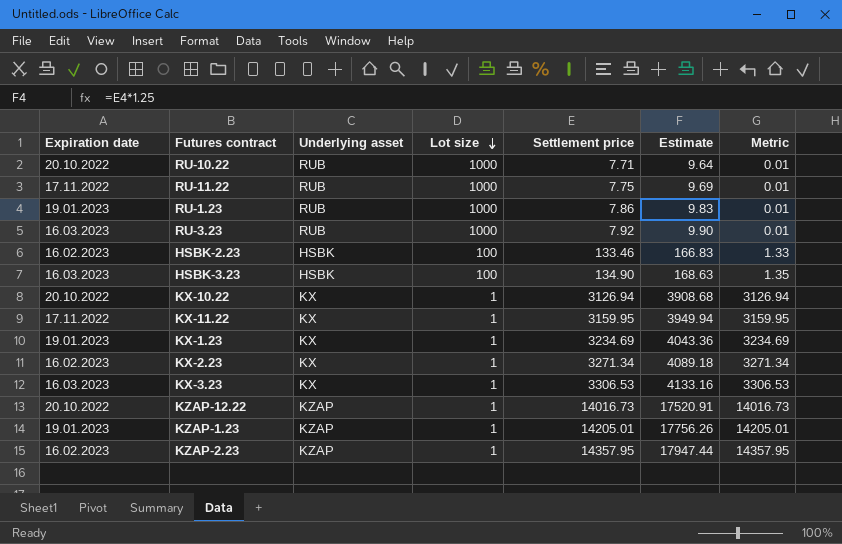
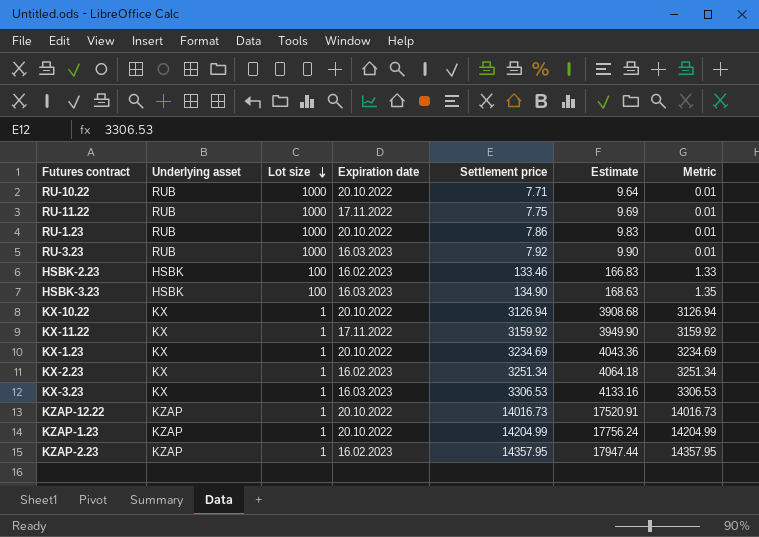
column Expiration date | position: 1 -> 4
RU-1.23 | Expiration date: 19.01.2023 -> 20.10.2022
KX-11.22 | Settlement price: 3159.95 -> 3159.92
KX-11.22 | Estimate: 3949.94 -> 3949.90
KX-11.22 | Metric: 3159.95 -> 3159.92
KX-1.23 | Expiration date: 19.01.2023 -> 20.10.2022
KX-2.23 | Settlement price: 3271.34 -> 3251.34
KX-2.23 | Estimate: 4089.18 -> 4064.18
KX-2.23 | Metric: 3271.34 -> 3251.34
KZAP-1.23 | Expiration date: 19.01.2023 -> 20.10.2022
KZAP-1.23 | Settlement price: 14205.01 -> 14204.99
KZAP-1.23 | Estimate: 17756.26 -> 17756.24
KZAP-1.23 | Metric: 14205.01 -> 14204.99

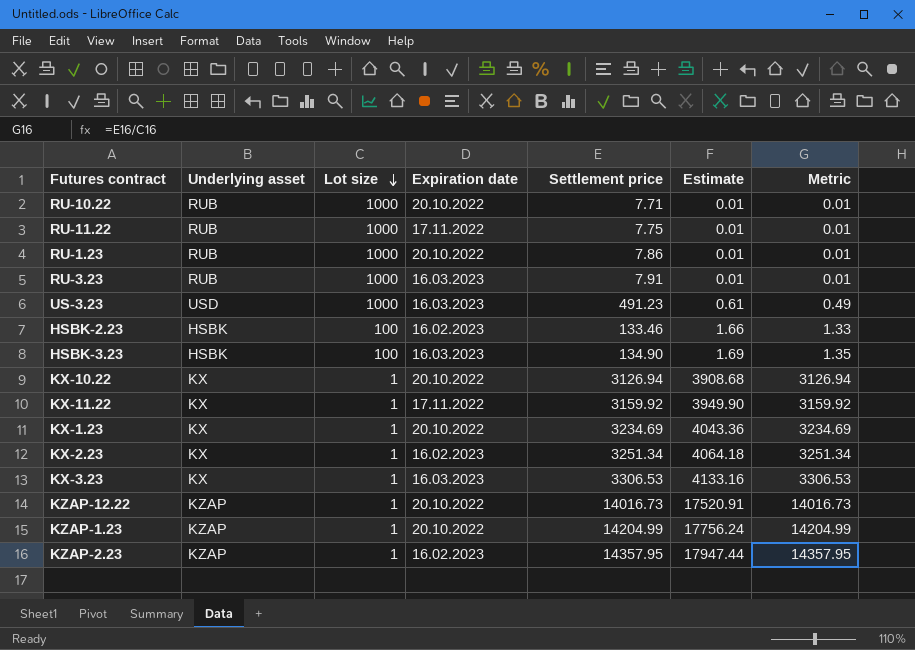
column Estimate | formula: [Settlement price] * 1.25 -> [Metric] * 1.25
RU-3.23 | Settlement price: 7.92 -> 7.91
row US-3.23: none -> USD | 1000 | 16.03.2023 | 491.23 | 0.61 | 0.49

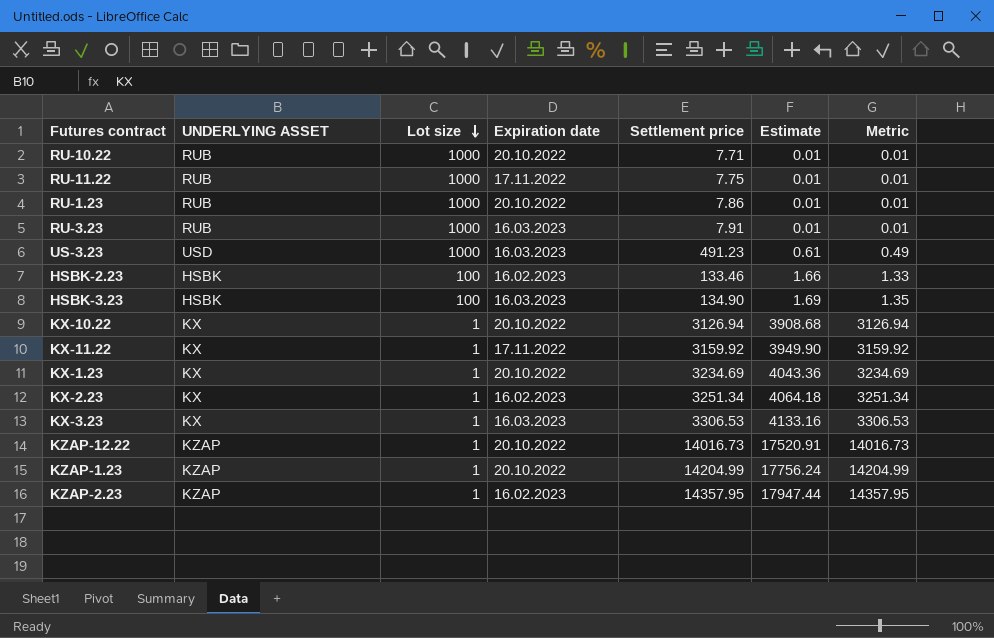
column name: Underlying asset -> UNDERLYING ASSET

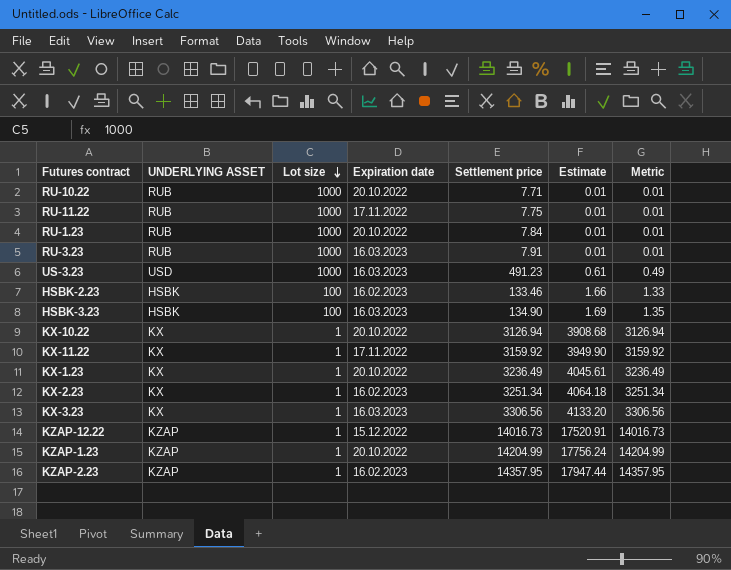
RU-1.23 | Settlement price: 7.86 -> 7.84
KX-1.23 | Settlement price: 3234.69 -> 3236.49
KX-1.23 | Estimate: 4043.36 -> 4045.61
KX-1.23 | Metric: 3234.69 -> 3236.49
KX-3.23 | Settlement price: 3306.53 -> 3306.56
KX-3.23 | Estimate: 4133.16 -> 4133.20
KX-3.23 | Metric: 3306.53 -> 3306.56
KZAP-12.22 | Expiration date: 20.10.2022 -> 15.12.2022

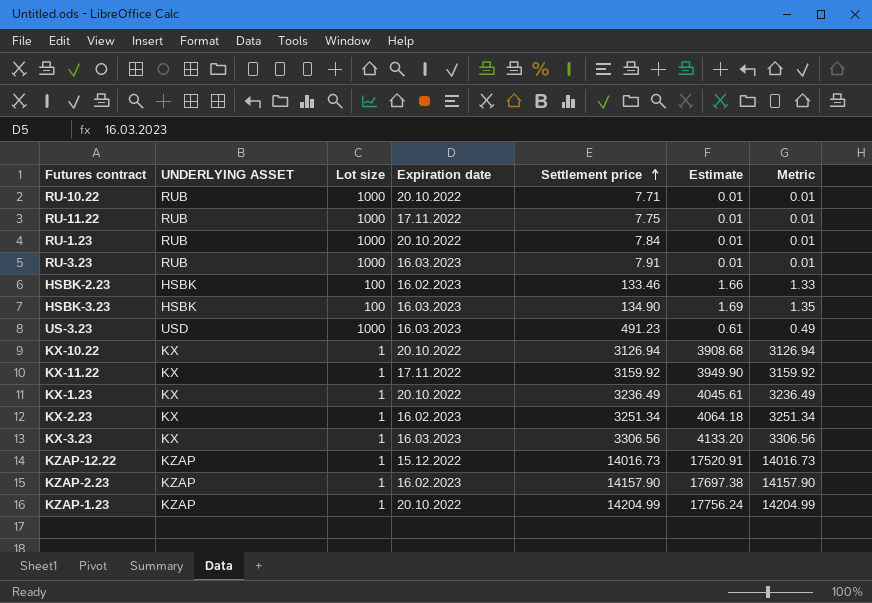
row order: Lot size descending -> Settlement price ascending
KZAP-2.23 | Settlement price: 14357.95 -> 14157.90
KZAP-2.23 | Estimate: 17947.44 -> 17697.38
KZAP-2.23 | Metric: 14357.95 -> 14157.90

